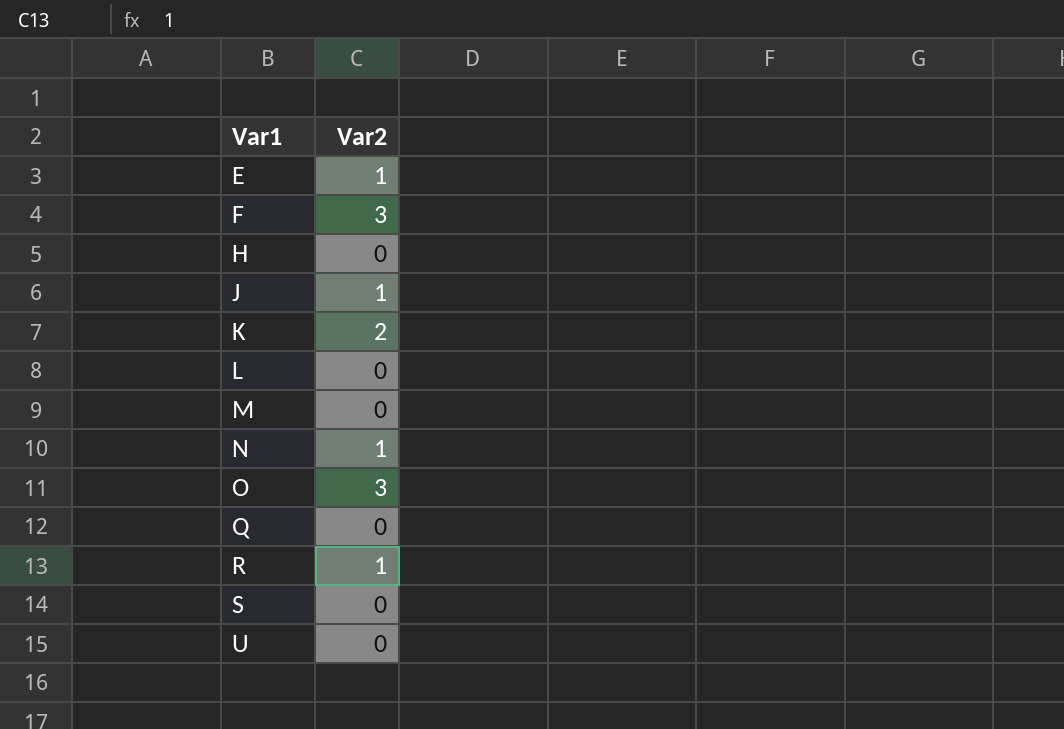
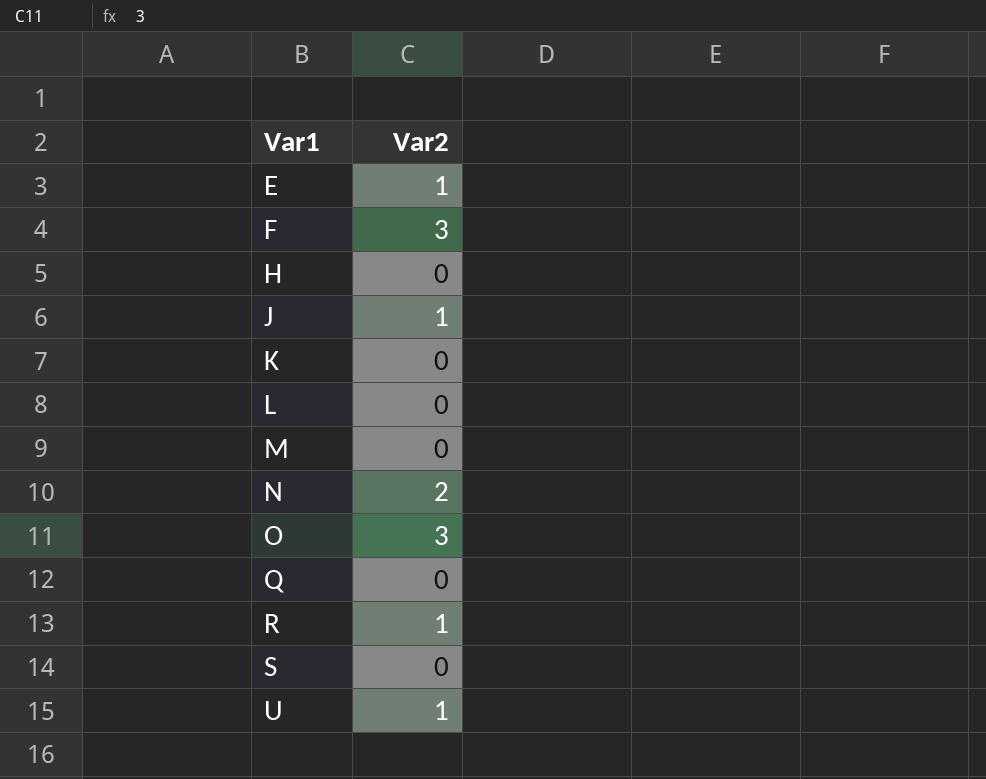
K | Var2: 2 -> 0
N | Var2: 1 -> 2
U | Var2: 0 -> 1

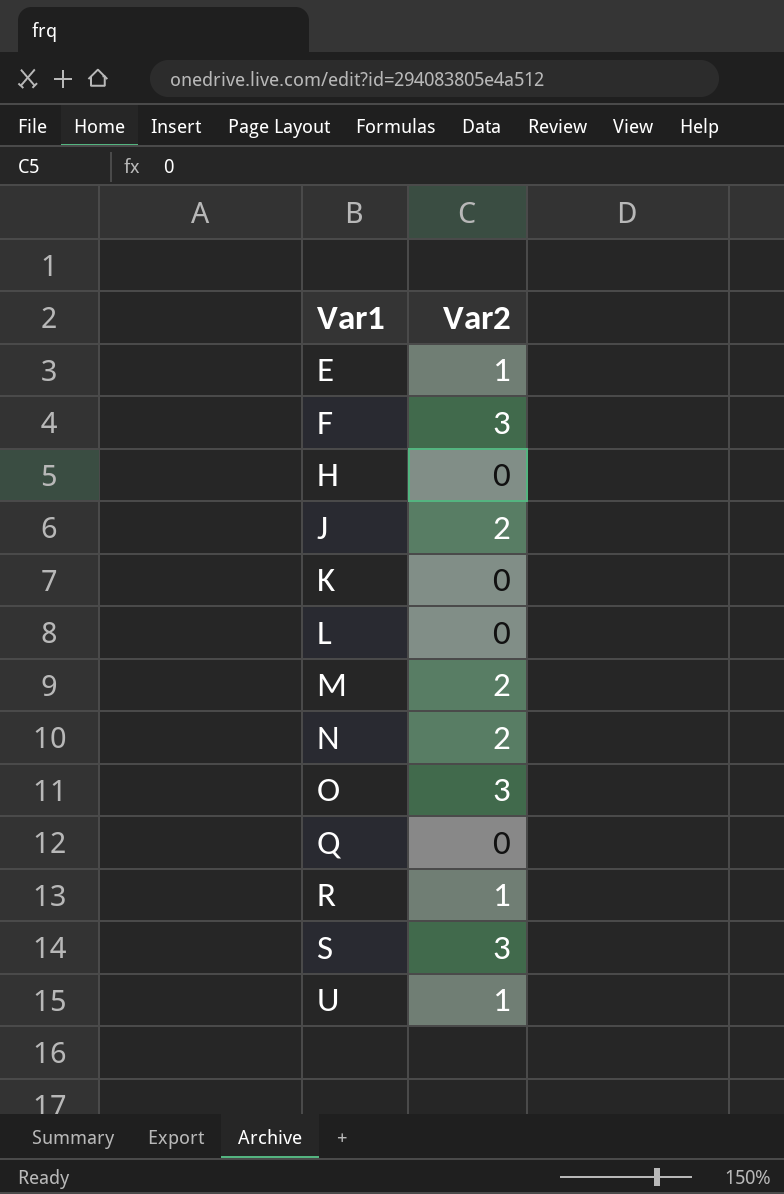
J | Var2: 1 -> 2
M | Var2: 0 -> 2
S | Var2: 0 -> 3

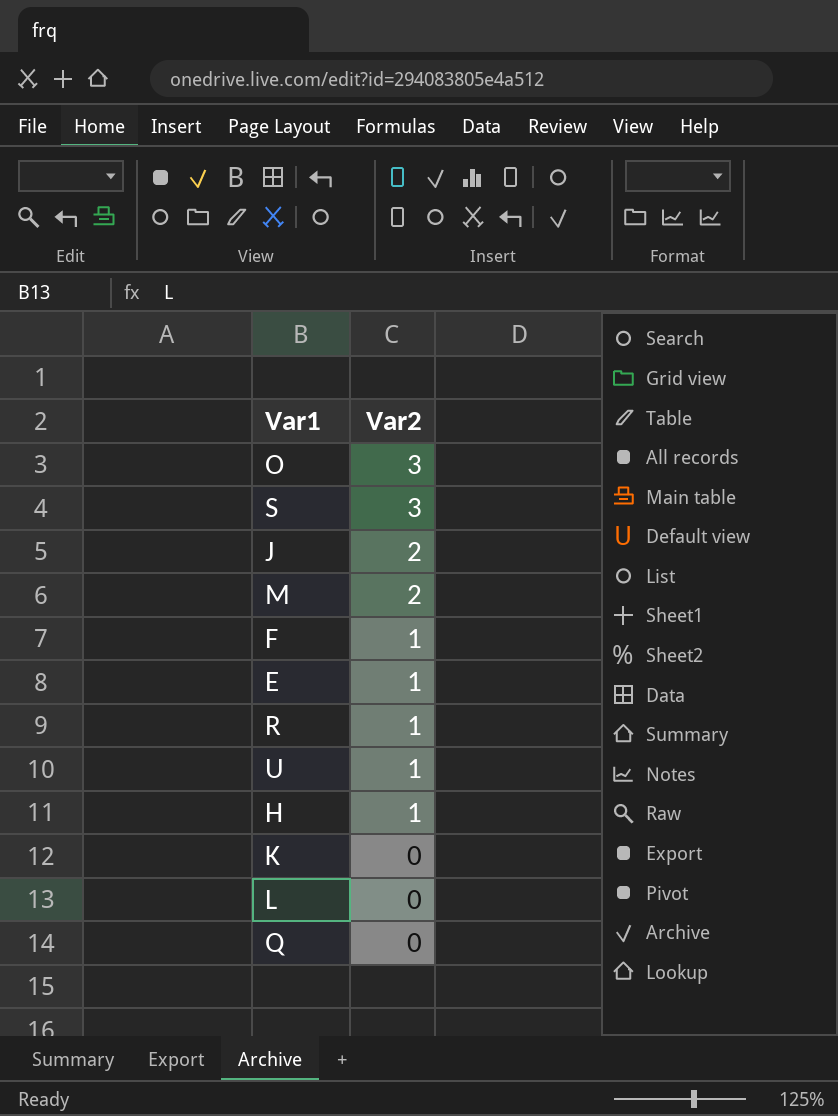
row order: Var1 ascending -> Var2 descending
row N: 2 -> none
F | Var2: 3 -> 1
H | Var2: 0 -> 1

